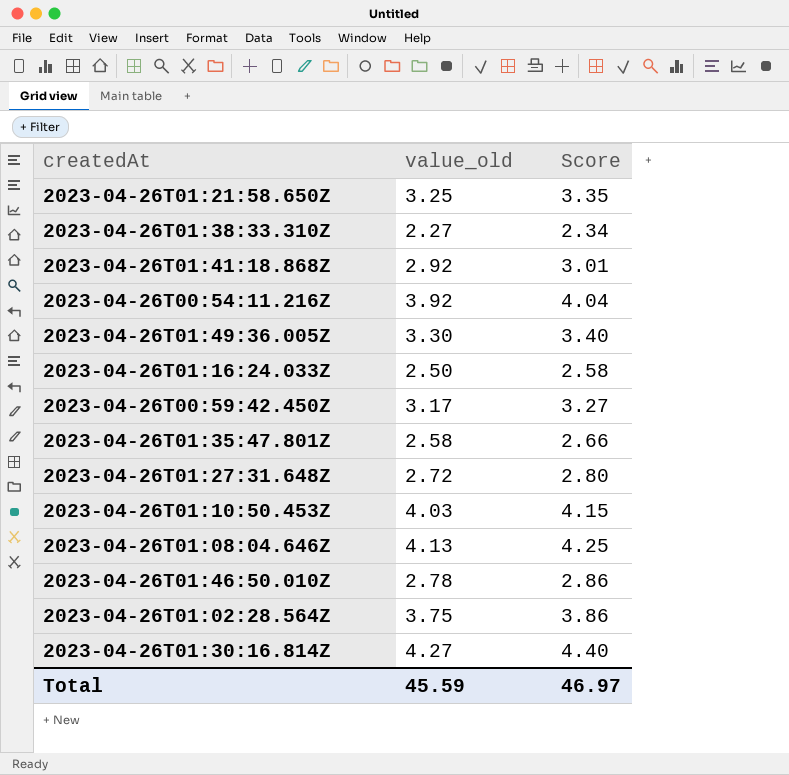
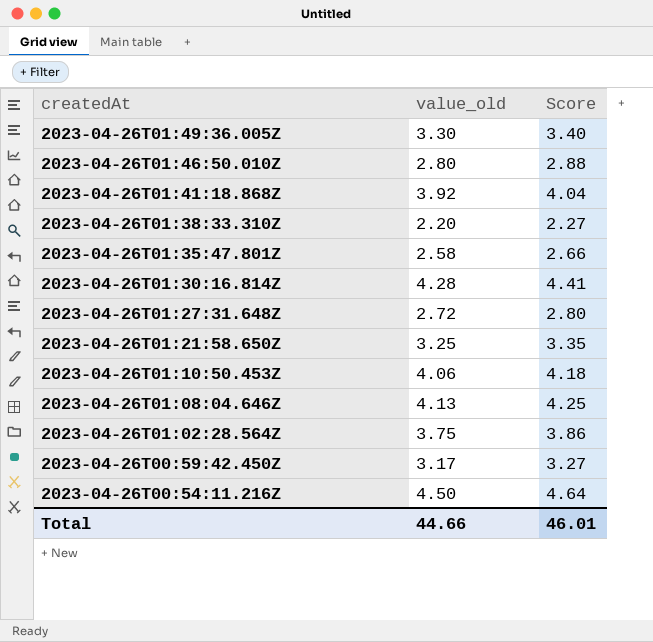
row order: none -> createdAt descending
row 2023-04-26T01:16:24.033Z: 2.50 | 2.58 -> none
2023-04-26T01:46:50.010Z | value_old: 2.78 -> 2.80
2023-04-26T01:46:50.010Z | Score: 2.86 -> 2.88
2023-04-26T01:41:18.868Z | value_old: 2.92 -> 3.92
2023-04-26T01:41:18.868Z | Score: 3.01 -> 4.04
2023-04-26T01:38:33.310Z | value_old: 2.27 -> 2.20
2023-04-26T01:38:33.310Z | Score: 2.34 -> 2.27
2023-04-26T01:30:16.814Z | value_old: 4.27 -> 4.28
2023-04-26T01:30:16.814Z | Score: 4.40 -> 4.41
2023-04-26T01:10:50.453Z | value_old: 4.03 -> 4.06
2023-04-26T01:10:50.453Z | Score: 4.15 -> 4.18
2023-04-26T00:54:11.216Z | value_old: 3.92 -> 4.50
2023-04-26T00:54:11.216Z | Score: 4.04 -> 4.64
Total | value_old: 45.59 -> 44.66
Total | Score: 46.97 -> 46.01

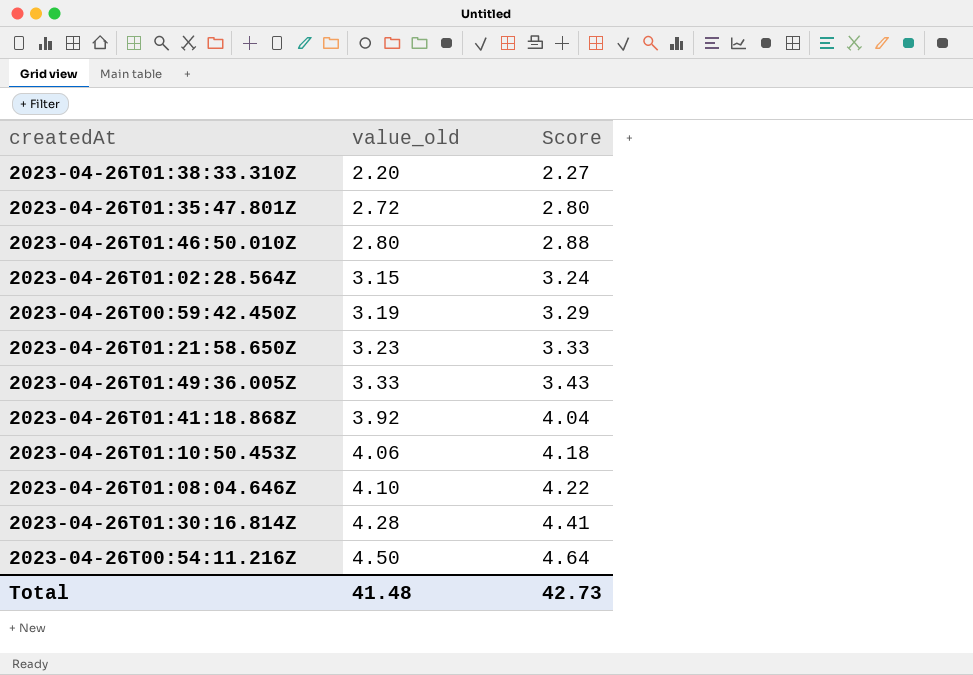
row order: createdAt descending -> value_old ascending
row 2023-04-26T01:27:31.648Z: 2.72 | 2.80 -> none
2023-04-26T01:35:47.801Z | value_old: 2.58 -> 2.72
2023-04-26T01:35:47.801Z | Score: 2.66 -> 2.80
2023-04-26T01:02:28.564Z | value_old: 3.75 -> 3.15
2023-04-26T01:02:28.564Z | Score: 3.86 -> 3.24
2023-04-26T00:59:42.450Z | value_old: 3.17 -> 3.19
2023-04-26T00:59:42.450Z | Score: 3.27 -> 3.29
2023-04-26T01:21:58.650Z | value_old: 3.25 -> 3.23
2023-04-26T01:21:58.650Z | Score: 3.35 -> 3.33
2023-04-26T01:49:36.005Z | value_old: 3.30 -> 3.33
2023-04-26T01:49:36.005Z | Score: 3.40 -> 3.43
2023-04-26T01:08:04.646Z | value_old: 4.13 -> 4.10
2023-04-26T01:08:04.646Z | Score: 4.25 -> 4.22
Total | value_old: 44.66 -> 41.48
Total | Score: 46.01 -> 42.73

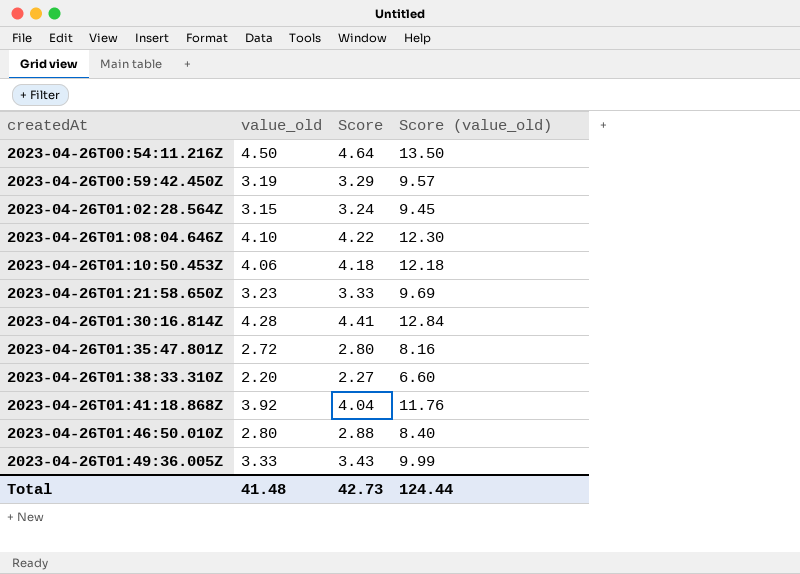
row order: value_old ascending -> createdAt ascending
column Score (value_old) | formula: none -> [value_old] * 3

